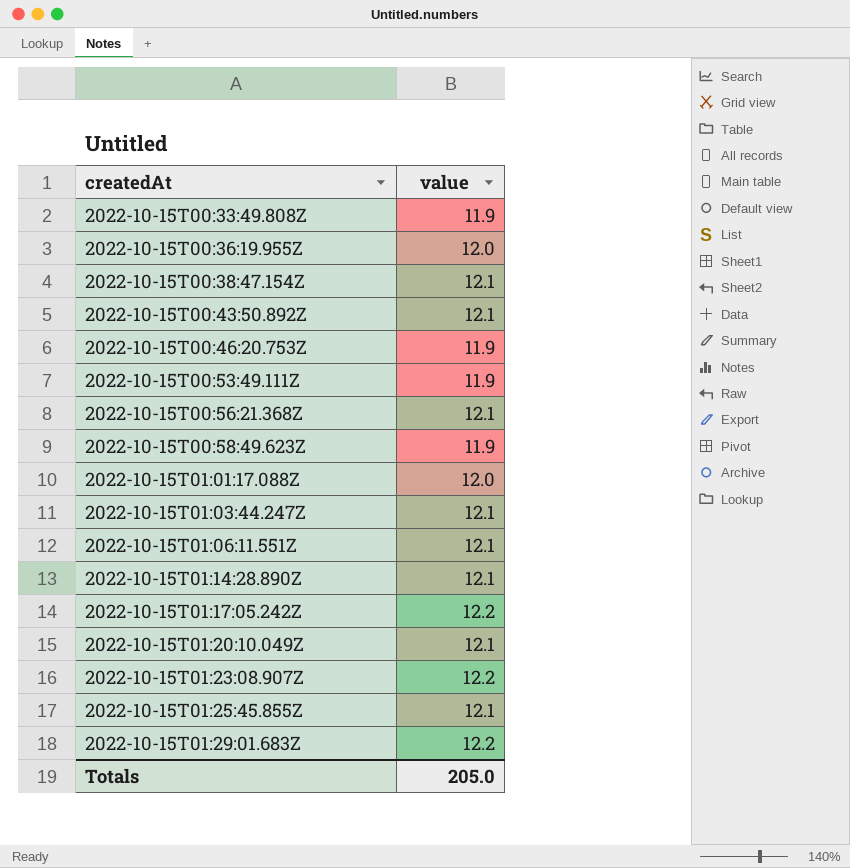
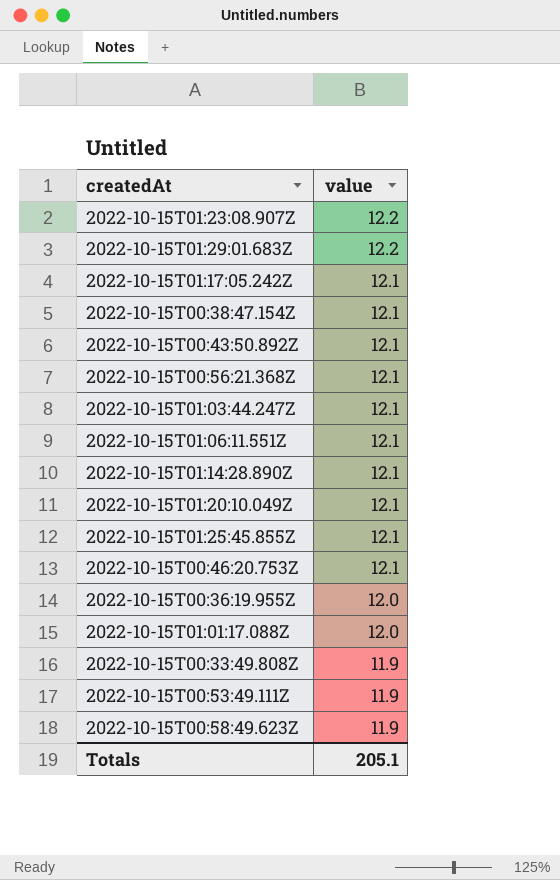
row order: createdAt ascending -> value descending
2022-10-15T01:17:05.242Z | value: 12.2 -> 12.1
2022-10-15T00:46:20.753Z | value: 11.9 -> 12.1
Totals | value: 205.0 -> 205.1

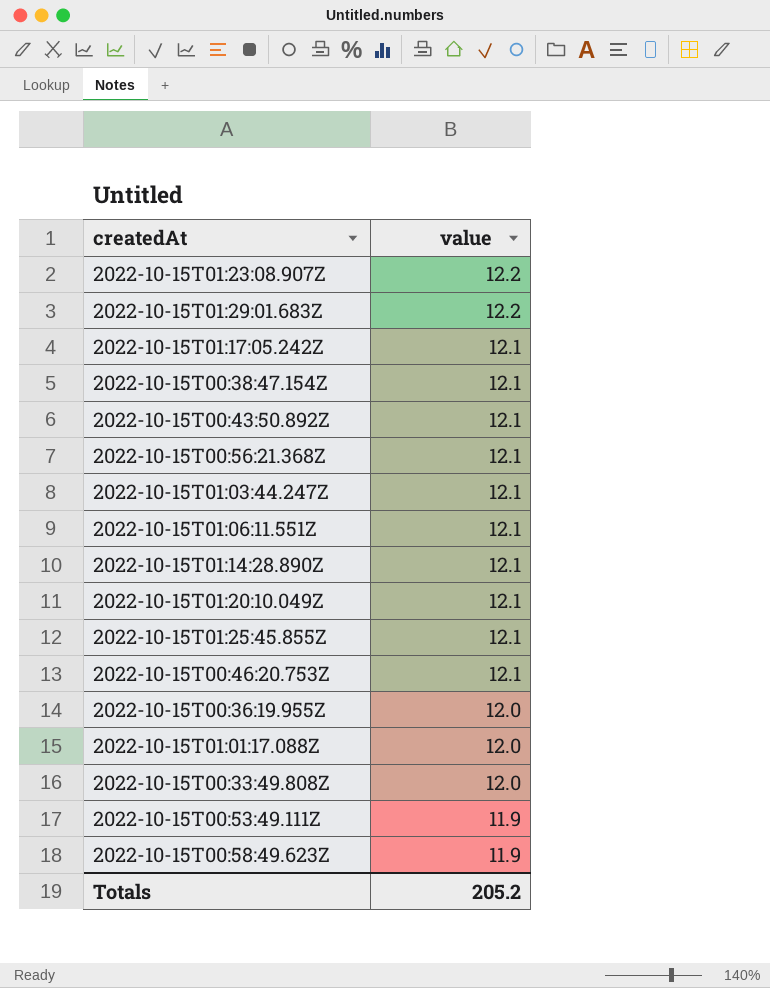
2022-10-15T00:33:49.808Z | value: 11.9 -> 12.0
Totals | value: 205.1 -> 205.2

